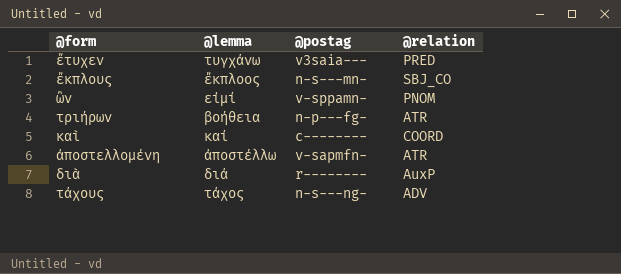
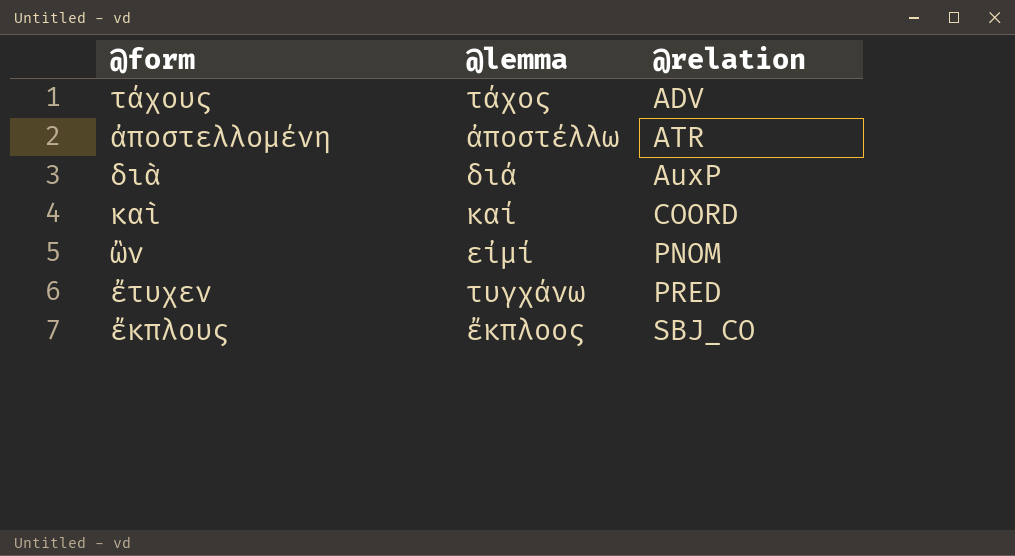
row order: none -> @relation ascending
column @postag | position: 3 -> none
row τριήρων: βοήθεια | n-p---fg- | ATR -> none

